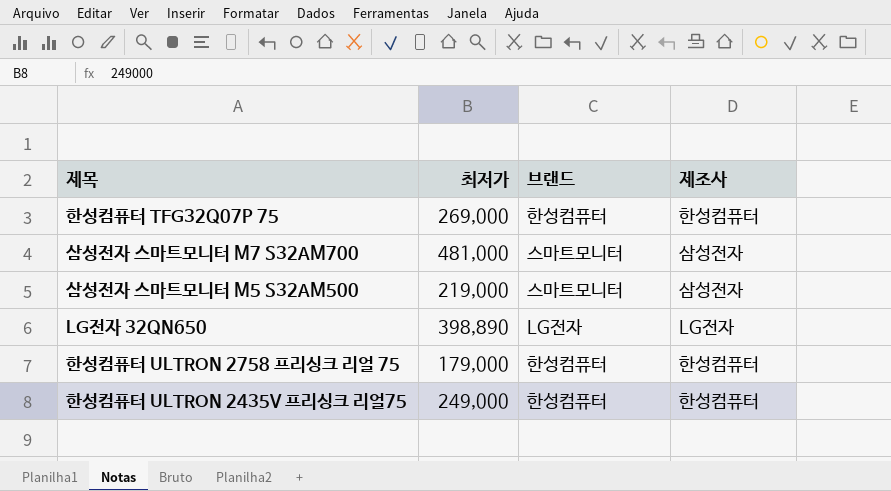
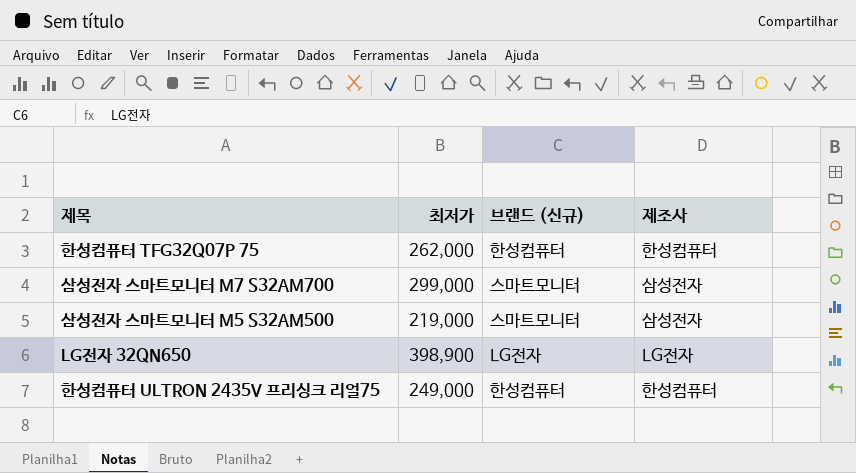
column name: 브랜드 -> 브랜드 (신규)
row 한성컴퓨터 ULTRON 2758 프리싱크 리얼 75: 179,000 | 한성컴퓨터 | 한성컴퓨터 -> none
한성컴퓨터 TFG32Q07P 75 | 최저가: 269,000 -> 262,000
삼성전자 스마트모니터 M7 S32AM700 | 최저가: 481,000 -> 299,000
LG전자 32QN650 | 최저가: 398,890 -> 398,900

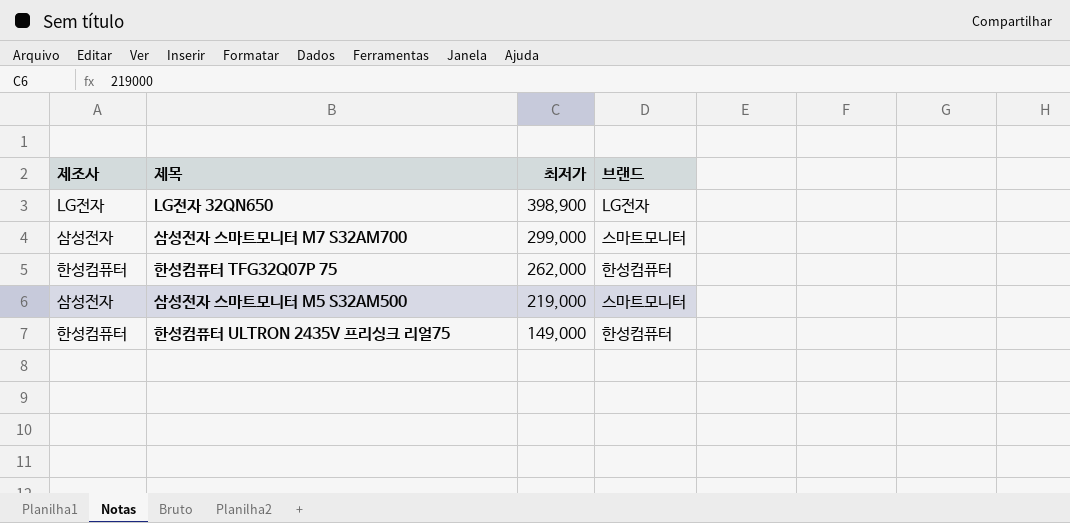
row order: none -> 최저가 descending
column 제조사 | position: 4 -> 1
column name: 브랜드 (신규) -> 브랜드
한성컴퓨터 ULTRON 2435V 프리싱크 리얼75 | 최저가: 249,000 -> 149,000

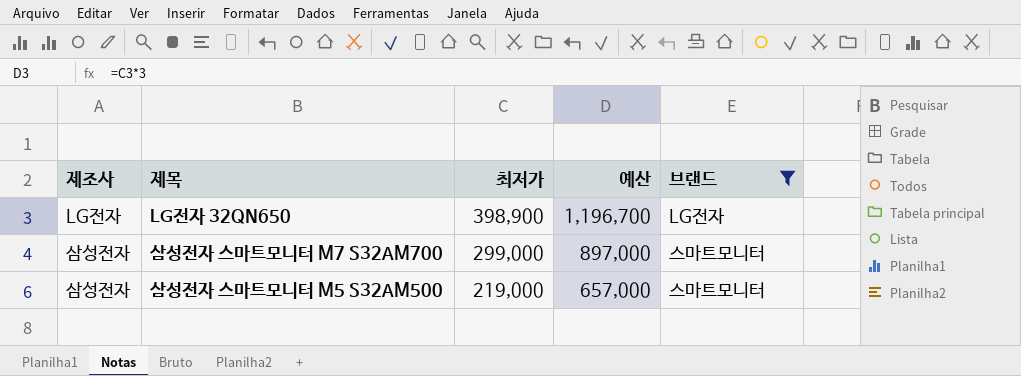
filter: none -> 브랜드 != 한성컴퓨터
column 예산 | formula: none -> [최저가] * 3

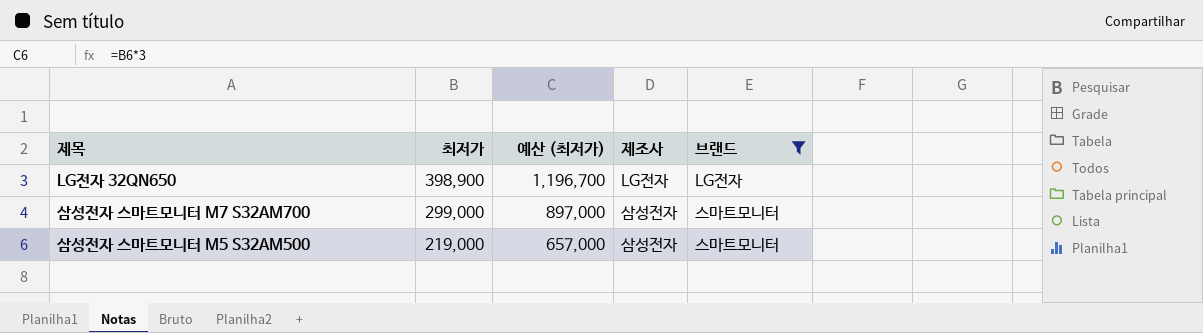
column name: 예산 -> 예산 (최저가)
column 제조사 | position: 1 -> 4

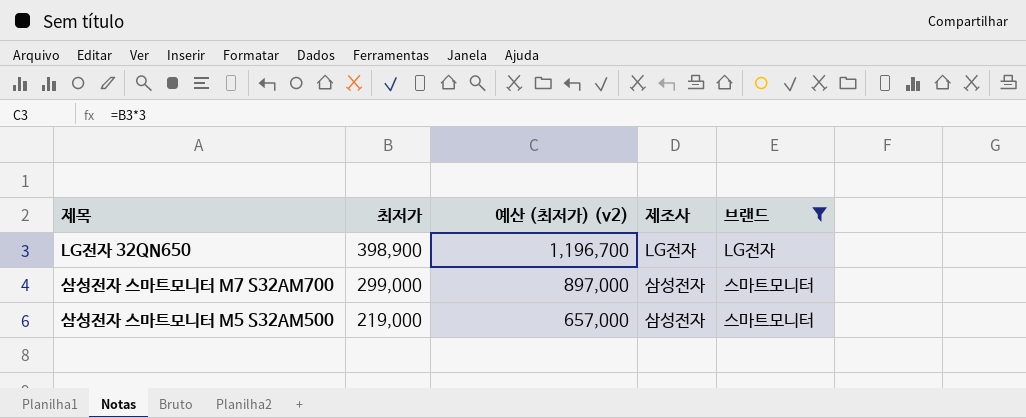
column name: 예산 (최저가) -> 예산 (최저가) (v2)

